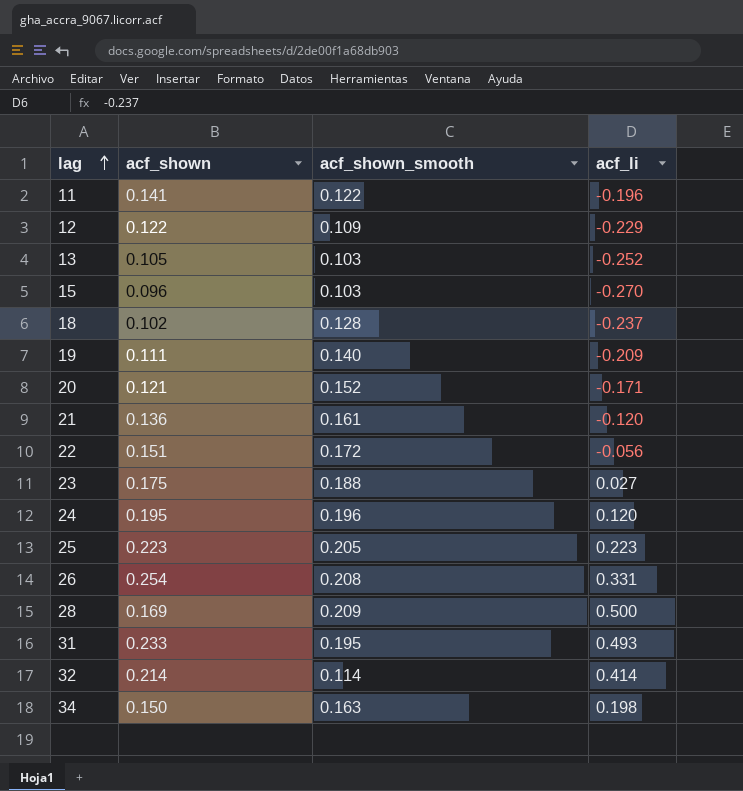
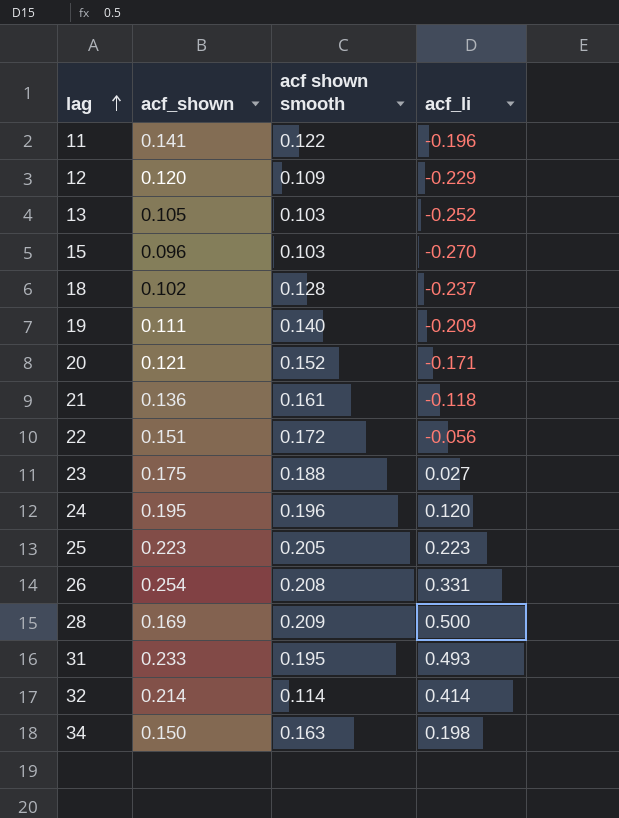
column name: acf_shown_smooth -> acf shown smooth
12 | acf_shown: 0.122 -> 0.120
21 | acf_li: -0.120 -> -0.118

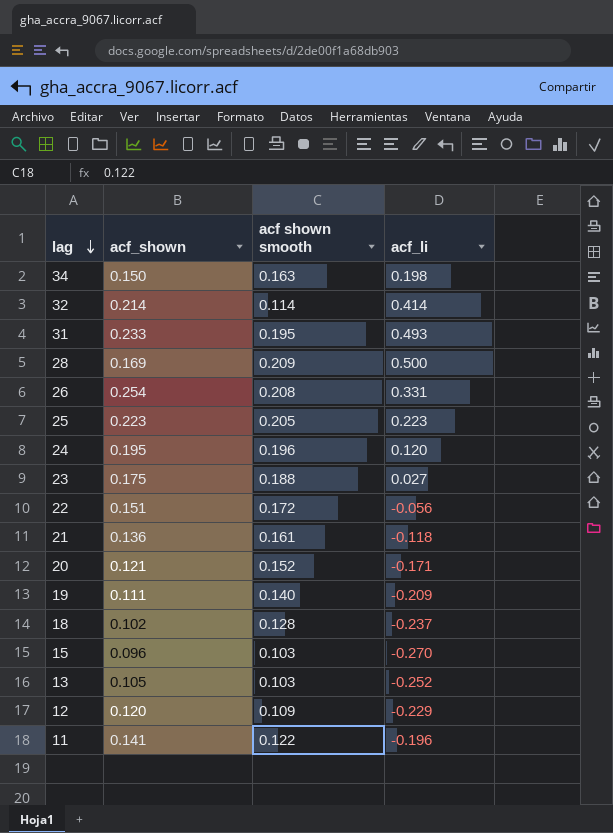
row order: lag ascending -> lag descending

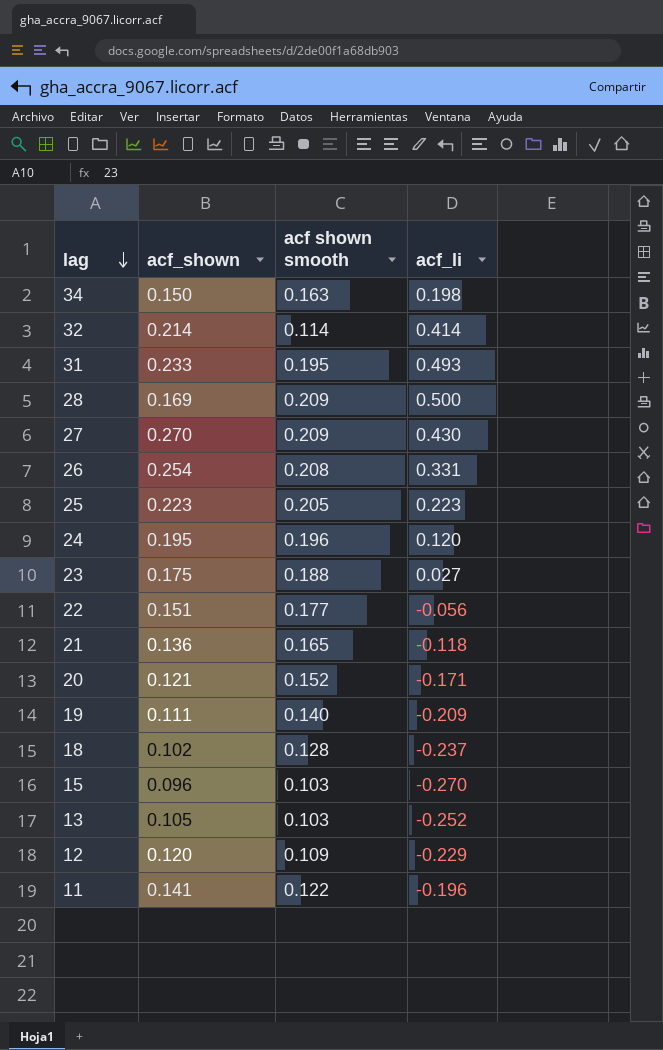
row 27: none -> 0.270 | 0.209 | 0.430
22 | acf shown smooth: 0.172 -> 0.177
21 | acf shown smooth: 0.161 -> 0.165

